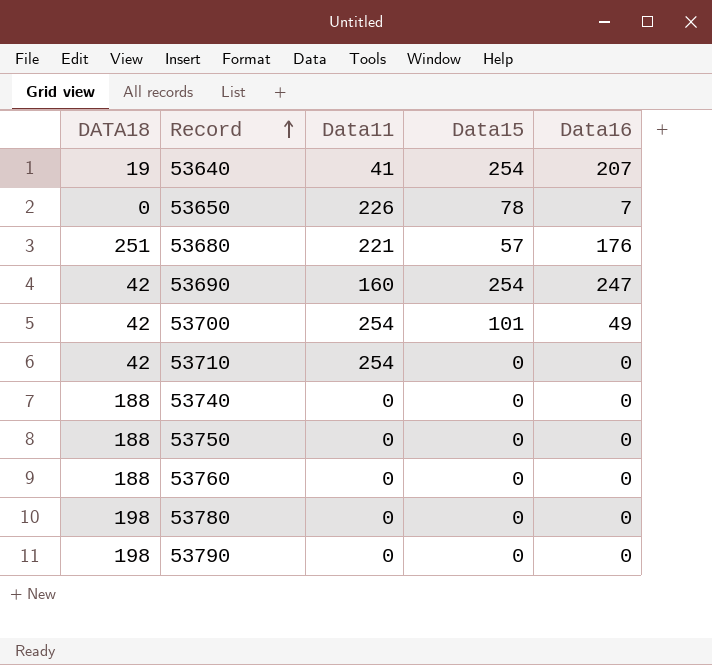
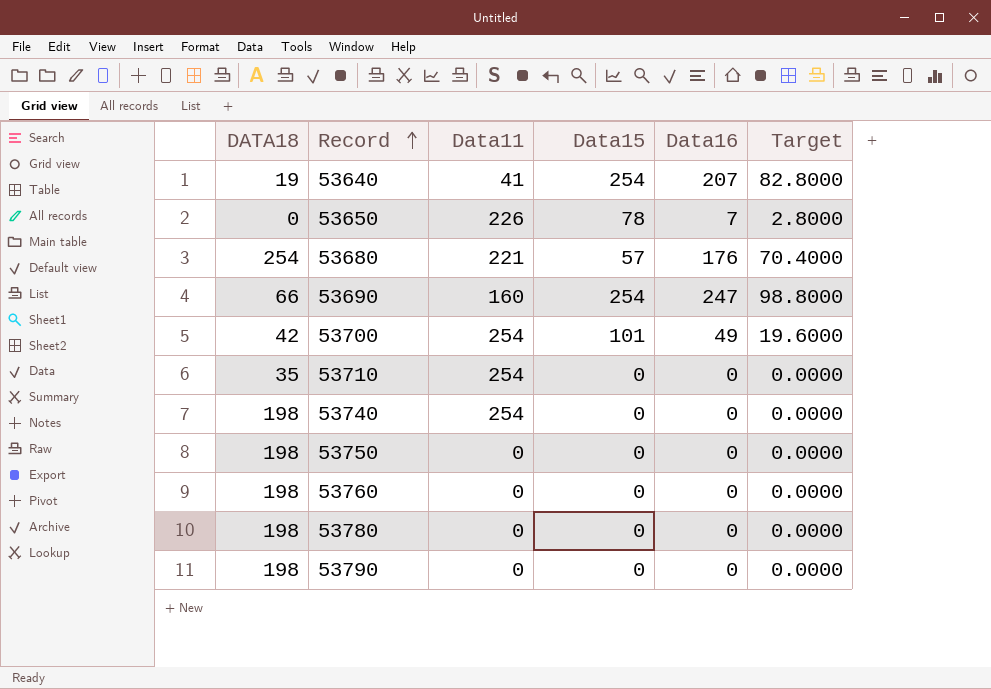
column Target | formula: none -> [Data16] * 0.4
53680 | DATA18: 251 -> 254
53690 | DATA18: 42 -> 66
53710 | DATA18: 42 -> 35
53740 | DATA18: 188 -> 198
53740 | Data11: 0 -> 254
53750 | DATA18: 188 -> 198
53760 | DATA18: 188 -> 198

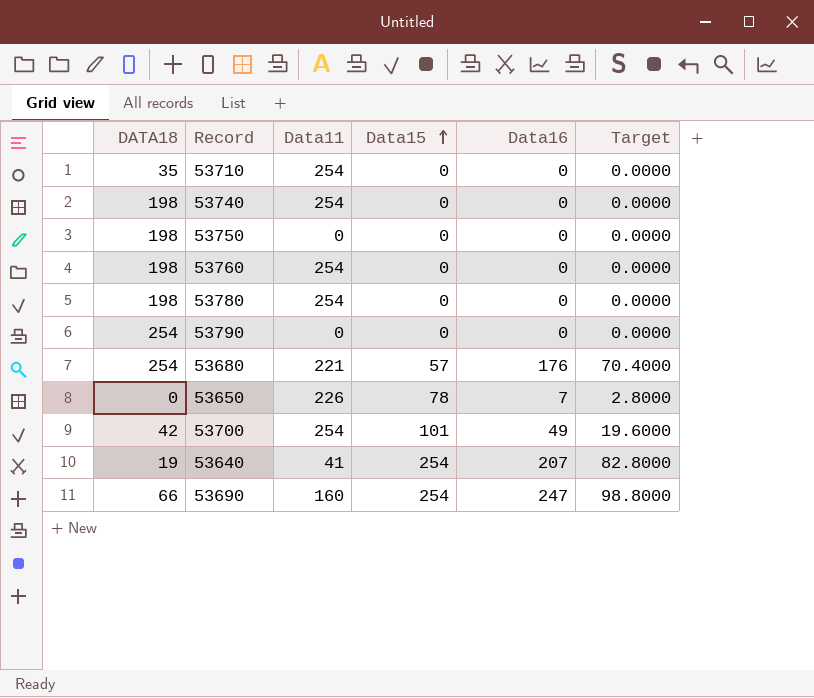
row order: Record ascending -> Data15 ascending
53760 | Data11: 0 -> 254
53780 | Data11: 0 -> 254
53790 | DATA18: 198 -> 254

